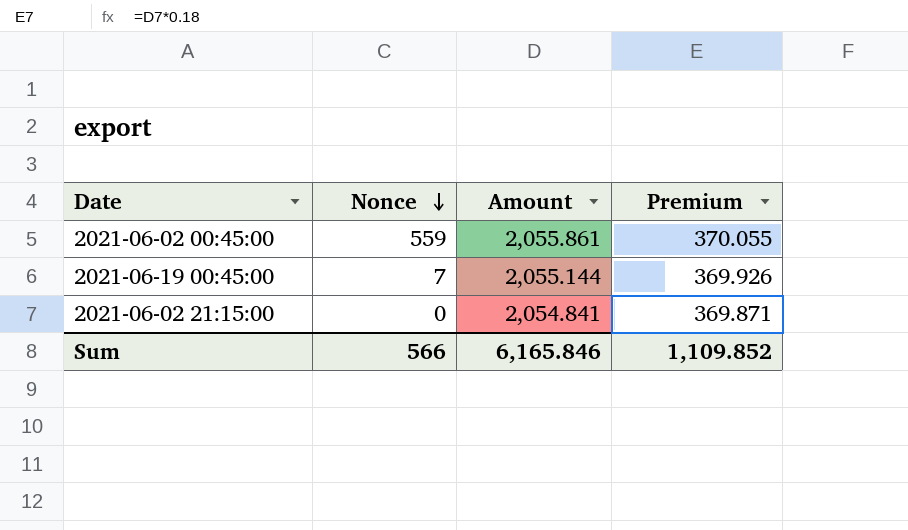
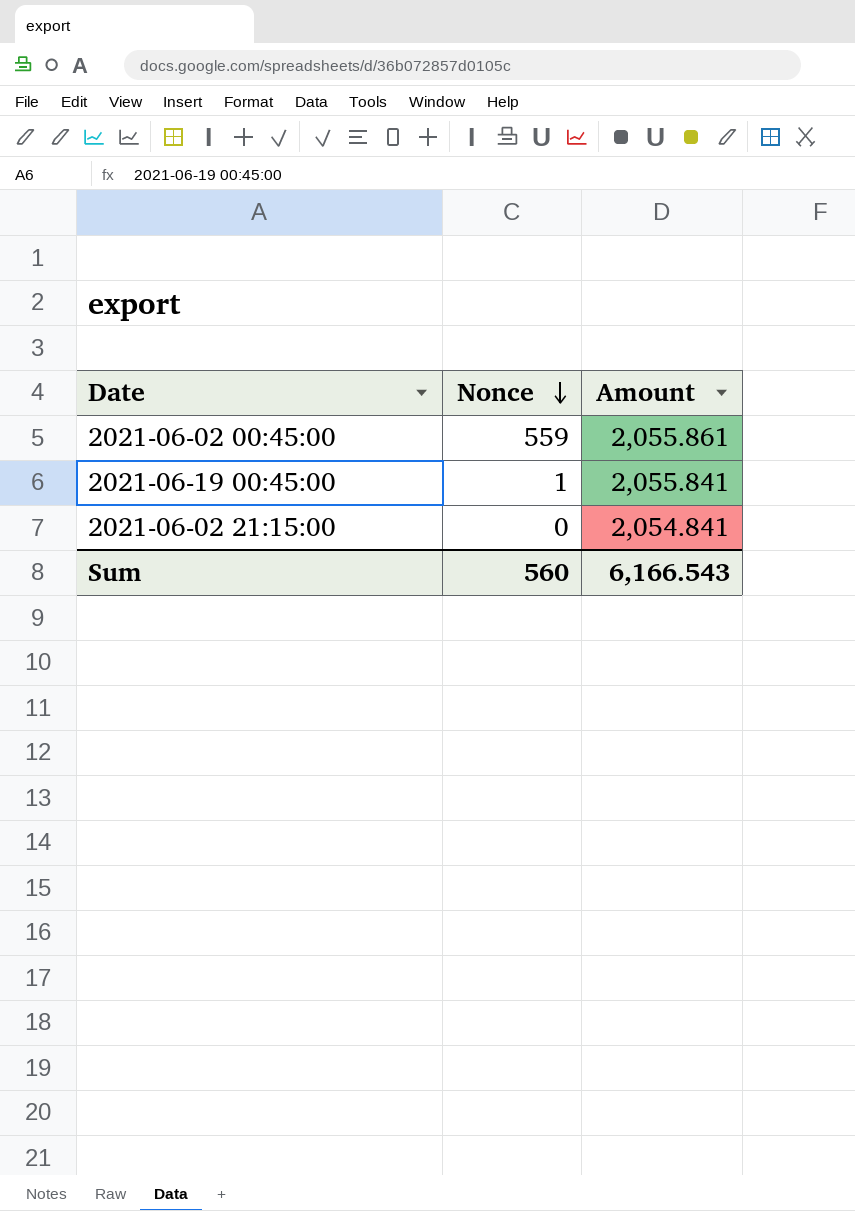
column Premium | formula: [Amount] * 0.18 -> none
2021-06-19 00:45:00 | Nonce: 7 -> 1
2021-06-19 00:45:00 | Amount: 2,055.144 -> 2,055.841
Sum | Nonce: 566 -> 560
Sum | Amount: 6,165.846 -> 6,166.543

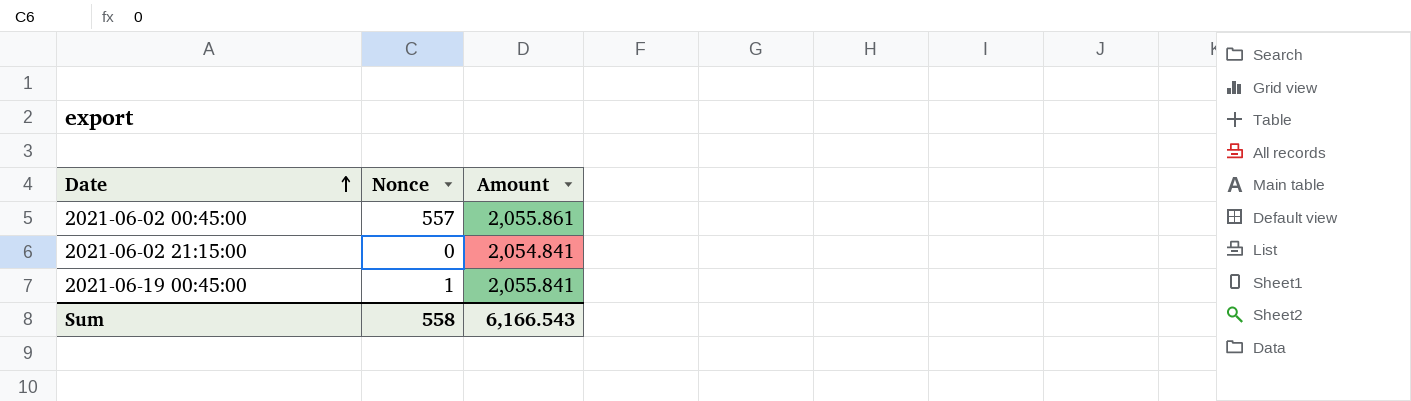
row order: Nonce descending -> Date ascending
2021-06-02 00:45:00 | Nonce: 559 -> 557
Sum | Nonce: 560 -> 558

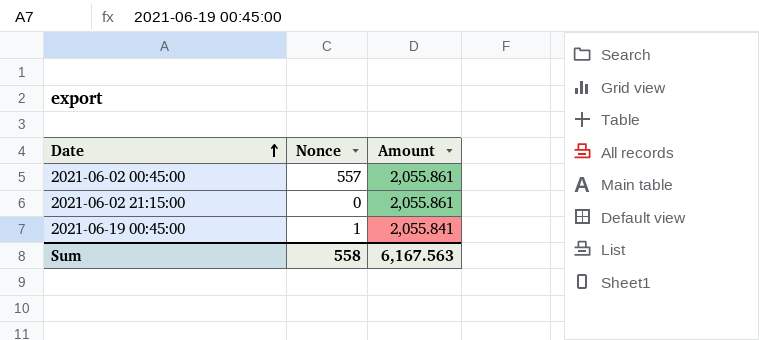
2021-06-02 21:15:00 | Amount: 2,054.841 -> 2,055.861
Sum | Amount: 6,166.543 -> 6,167.563

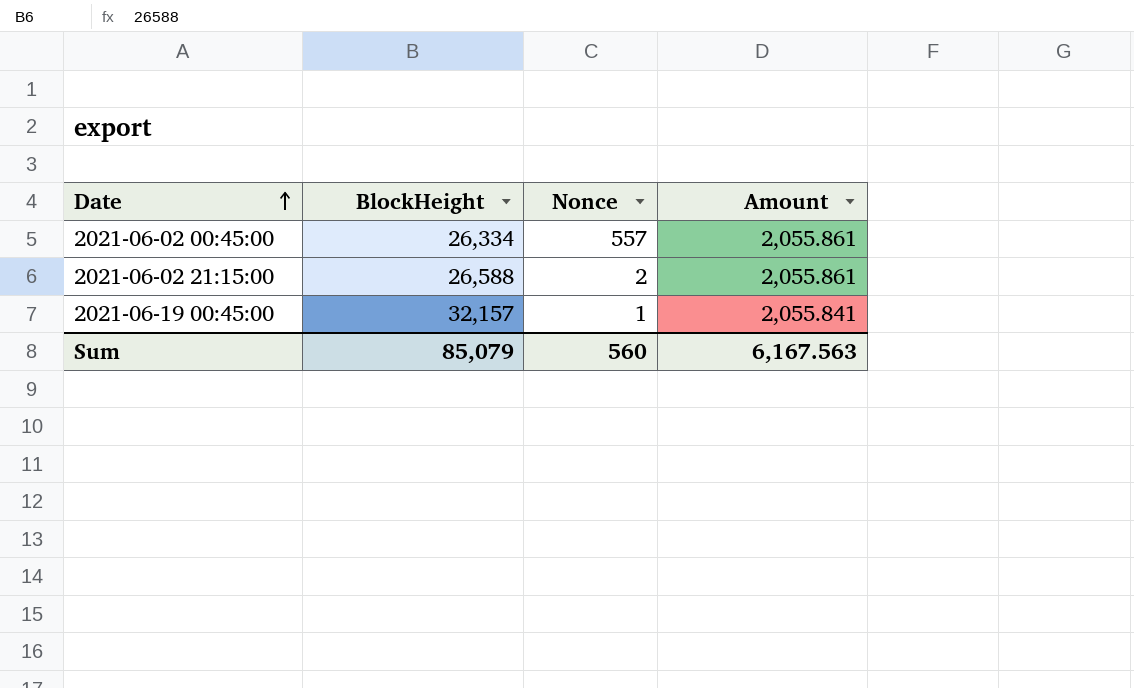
column BlockHeight | position: none -> 2
2021-06-02 21:15:00 | Nonce: 0 -> 2
Sum | Nonce: 558 -> 560

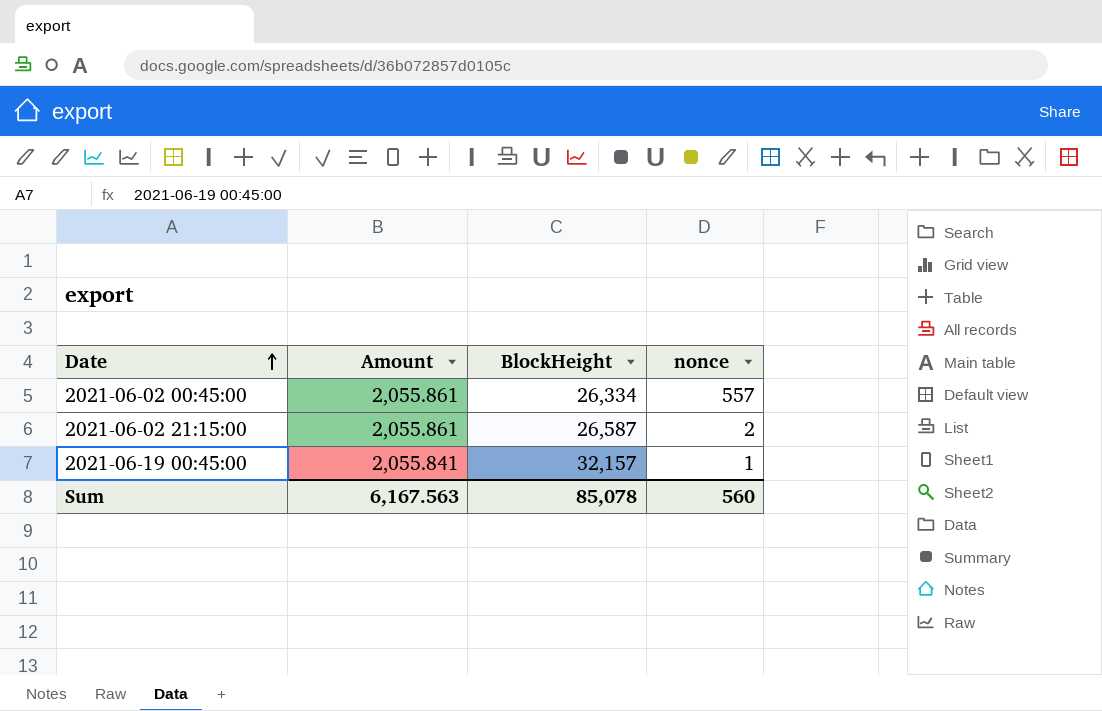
column Amount | position: 4 -> 2
column name: Nonce -> nonce
2021-06-02 21:15:00 | BlockHeight: 26,588 -> 26,587
Sum | BlockHeight: 85,079 -> 85,078

